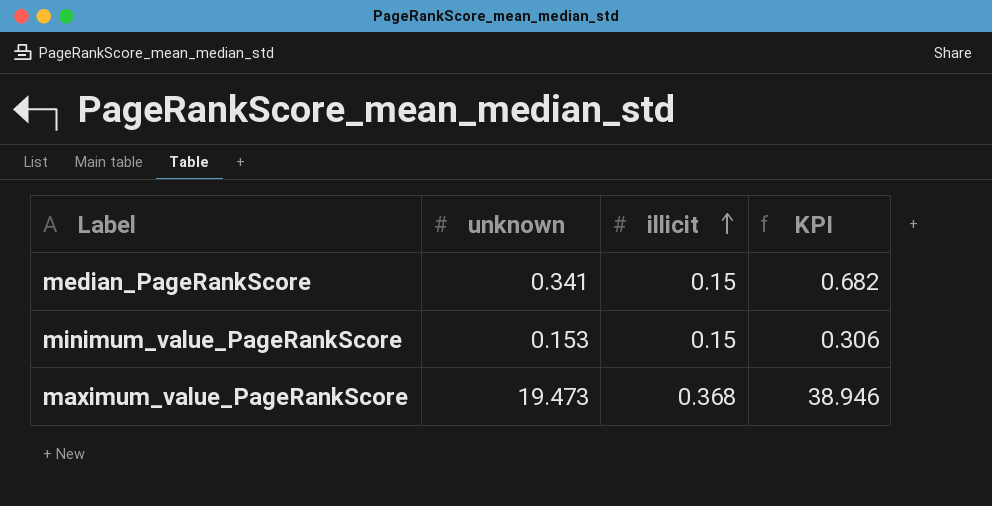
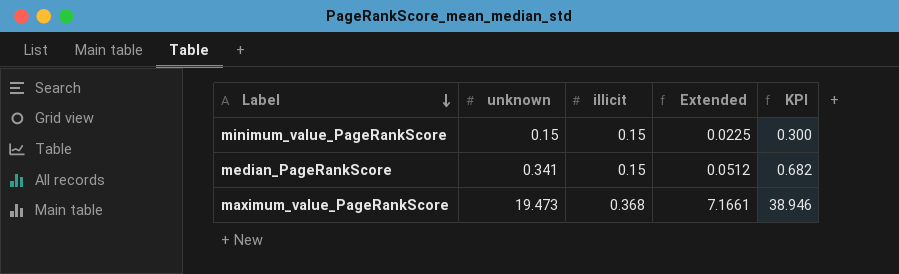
row order: illicit ascending -> Label descending
column Extended | formula: none -> [unknown] * [illicit]
minimum_value_PageRankScore | unknown: 0.153 -> 0.15
minimum_value_PageRankScore | KPI: 0.306 -> 0.300

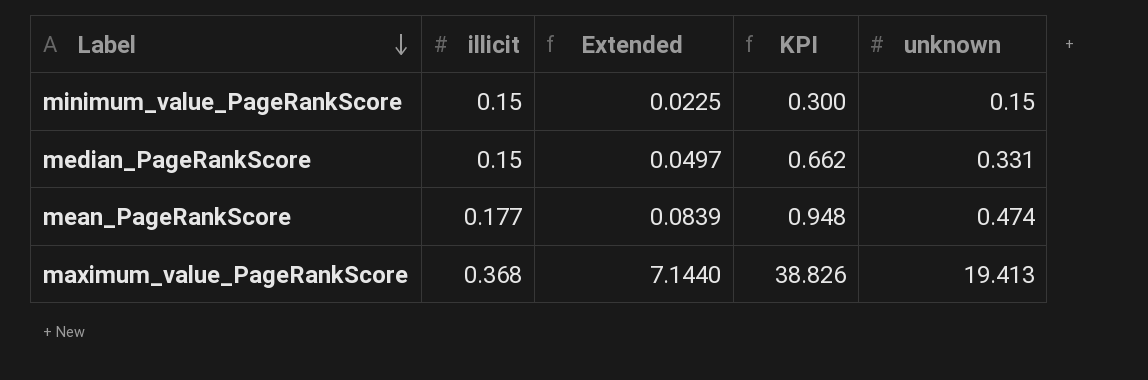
column unknown | position: 2 -> 5
median_PageRankScore | Extended: 0.0512 -> 0.0497
median_PageRankScore | KPI: 0.682 -> 0.662
median_PageRankScore | unknown: 0.341 -> 0.331
row mean_PageRankScore: none -> 0.177 | 0.0839 | 0.948 | 0.474
maximum_value_PageRankScore | Extended: 7.1661 -> 7.1440
maximum_value_PageRankScore | KPI: 38.946 -> 38.826
maximum_value_PageRankScore | unknown: 19.473 -> 19.413

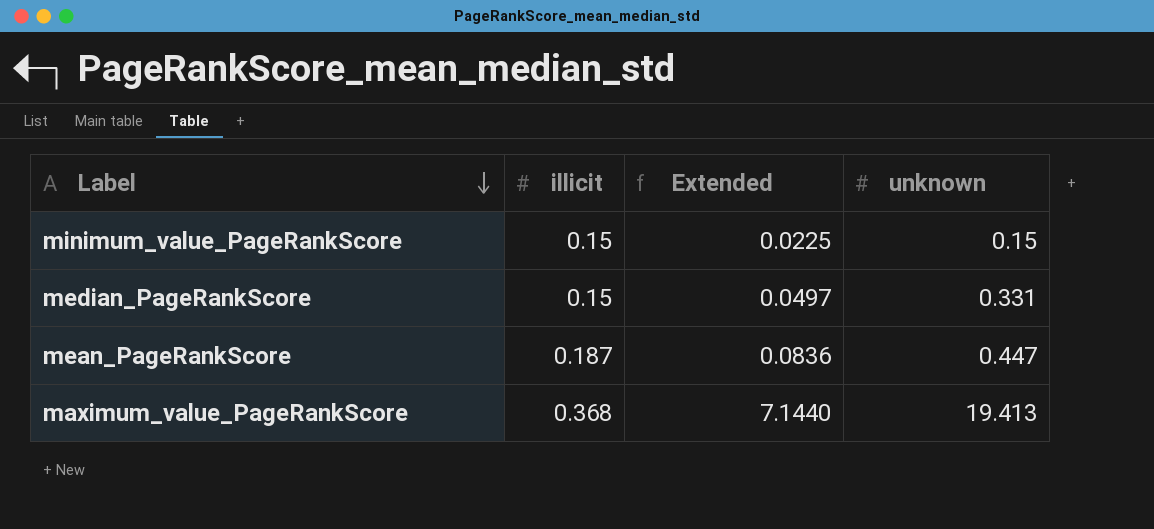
column KPI | formula: [unknown] * 2 -> none
mean_PageRankScore | illicit: 0.177 -> 0.187
mean_PageRankScore | Extended: 0.0839 -> 0.0836
mean_PageRankScore | unknown: 0.474 -> 0.447

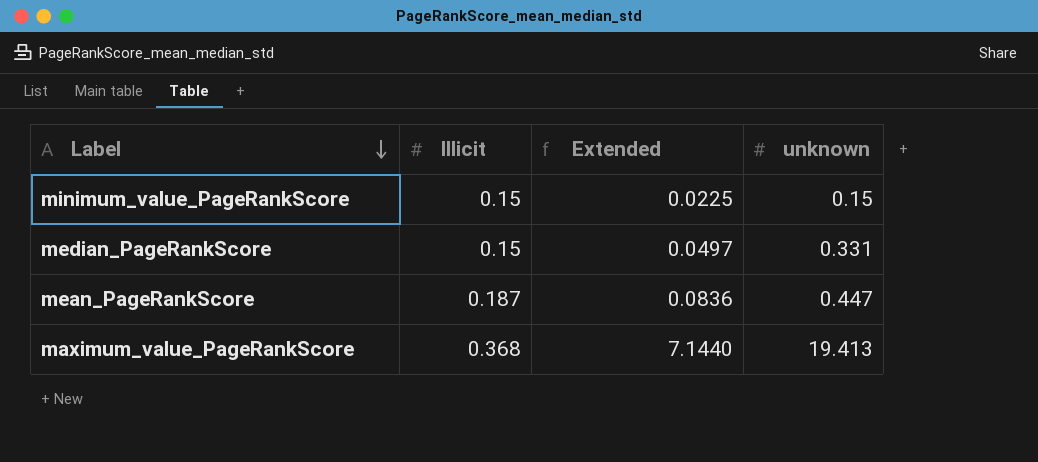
column name: illicit -> Illicit

